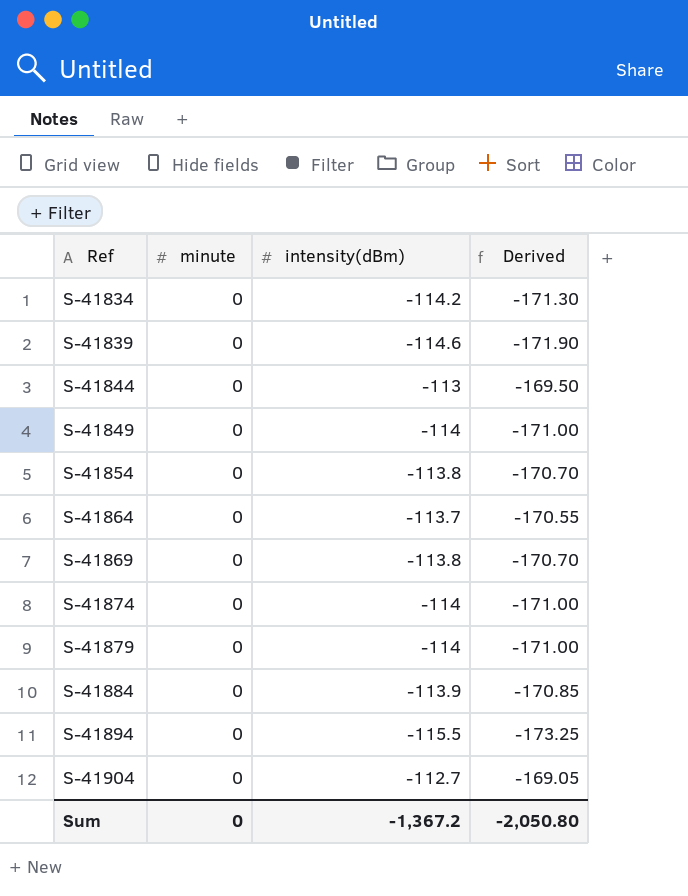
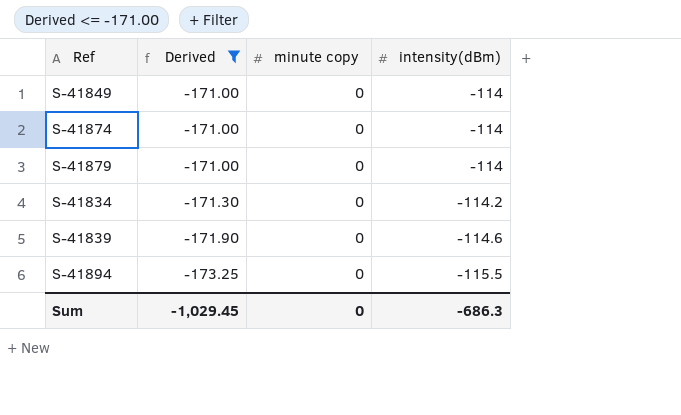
filter: none -> Derived <= -171.00
row order: Ref ascending -> Derived descending
column Derived | position: 4 -> 2
column name: minute -> minute copy
Sum | Derived: -2,050.80 -> -1,029.45
Sum | intensity(dBm): -1,367.2 -> -686.3

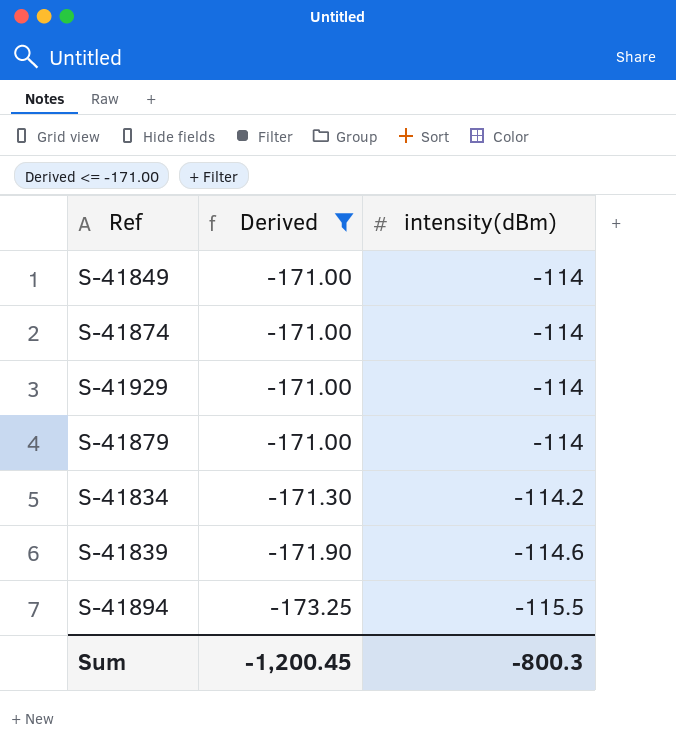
column minute copy | position: 3 -> none
row S-41929: none -> -171.00 | -114
Sum | Derived: -1,029.45 -> -1,200.45
Sum | intensity(dBm): -686.3 -> -800.3

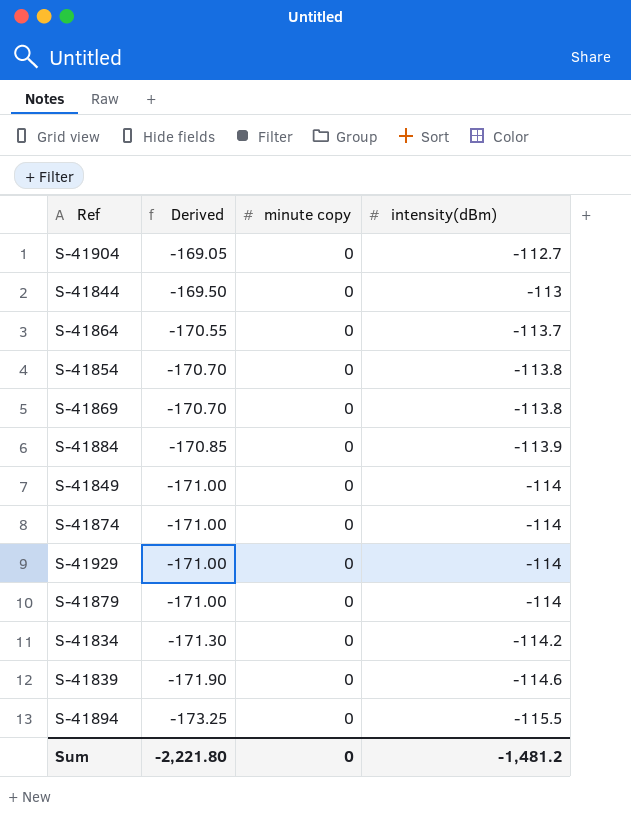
filter: Derived <= -171.00 -> none
column minute copy | position: none -> 3
Sum | Derived: -1,200.45 -> -2,221.80
Sum | intensity(dBm): -800.3 -> -1,481.2

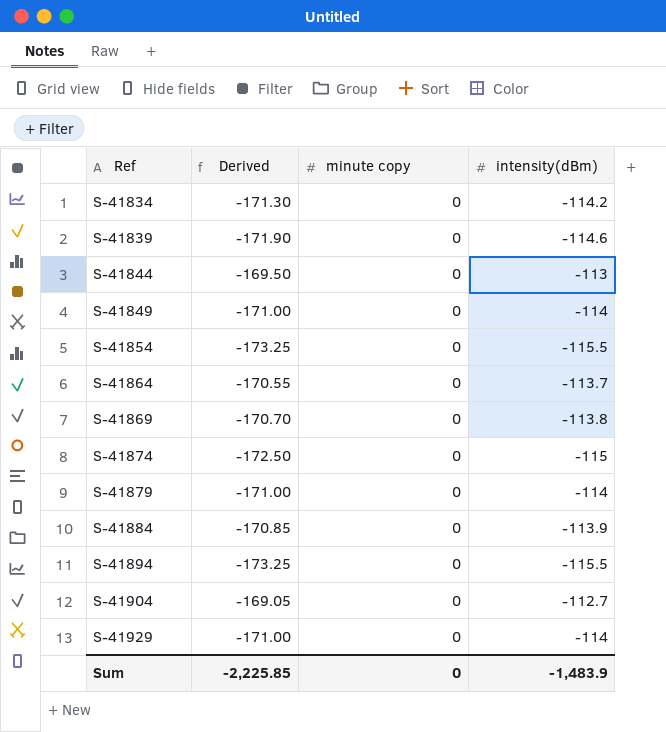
row order: Derived descending -> Ref ascending
S-41854 | Derived: -170.70 -> -173.25
S-41854 | intensity(dBm): -113.8 -> -115.5
S-41874 | Derived: -171.00 -> -172.50
S-41874 | intensity(dBm): -114 -> -115
Sum | Derived: -2,221.80 -> -2,225.85
Sum | intensity(dBm): -1,481.2 -> -1,483.9

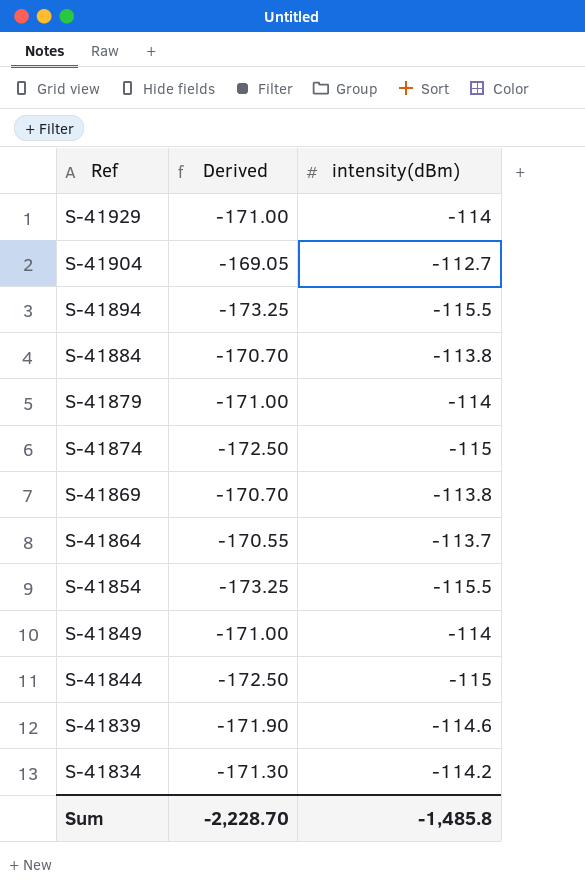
row order: Ref ascending -> Ref descending
column minute copy | position: 3 -> none
S-41884 | Derived: -170.85 -> -170.70
S-41884 | intensity(dBm): -113.9 -> -113.8
S-41844 | Derived: -169.50 -> -172.50
S-41844 | intensity(dBm): -113 -> -115
Sum | Derived: -2,225.85 -> -2,228.70
Sum | intensity(dBm): -1,483.9 -> -1,485.8

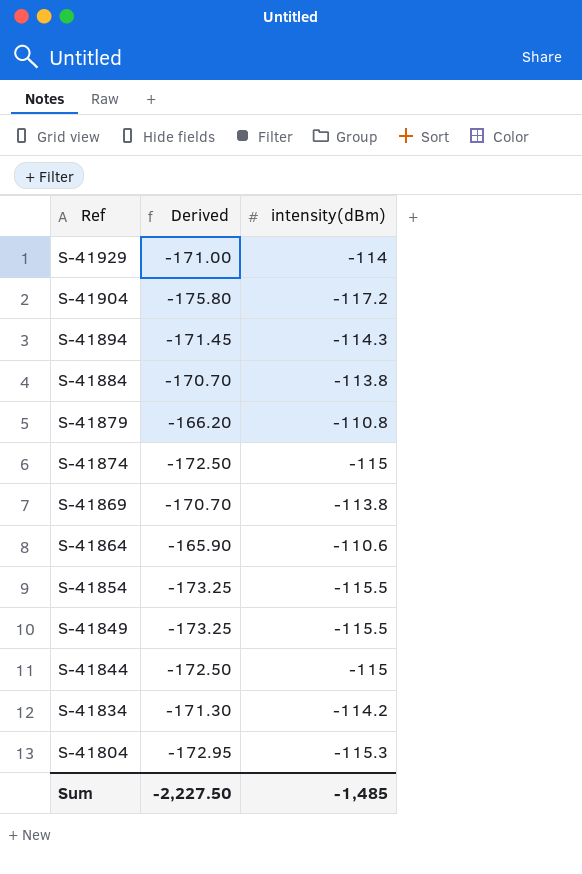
row S-41839: -171.90 | -114.6 -> none
S-41904 | Derived: -169.05 -> -175.80
S-41904 | intensity(dBm): -112.7 -> -117.2
S-41894 | Derived: -173.25 -> -171.45
S-41894 | intensity(dBm): -115.5 -> -114.3
S-41879 | Derived: -171.00 -> -166.20
S-41879 | intensity(dBm): -114 -> -110.8
S-41864 | Derived: -170.55 -> -165.90
S-41864 | intensity(dBm): -113.7 -> -110.6
S-41849 | Derived: -171.00 -> -173.25
S-41849 | intensity(dBm): -114 -> -115.5
row S-41804: none -> -172.95 | -115.3
Sum | Derived: -2,228.70 -> -2,227.50
Sum | intensity(dBm): -1,485.8 -> -1,485

